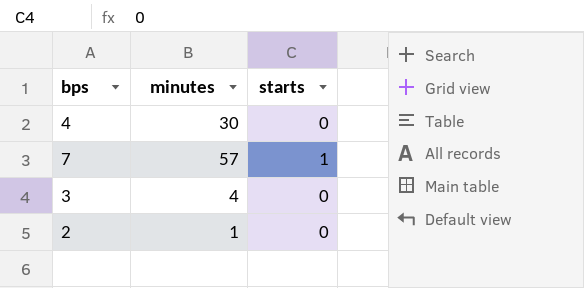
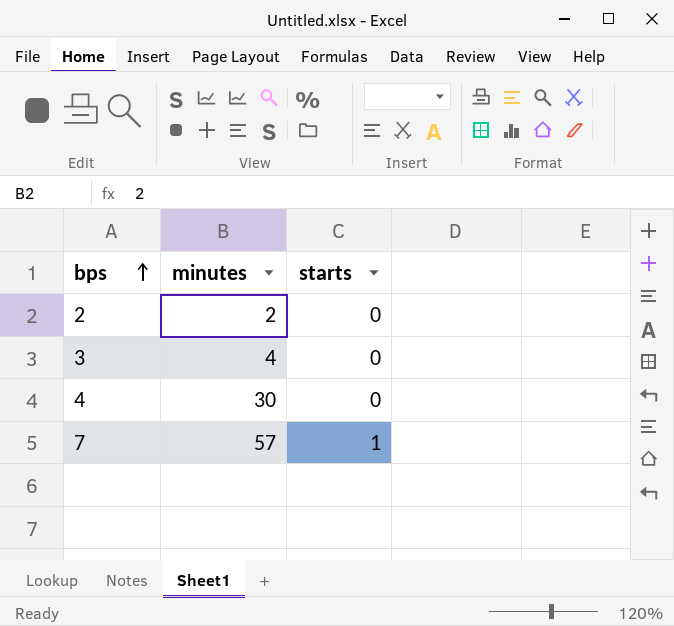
row order: none -> bps ascending
2 | minutes: 1 -> 2

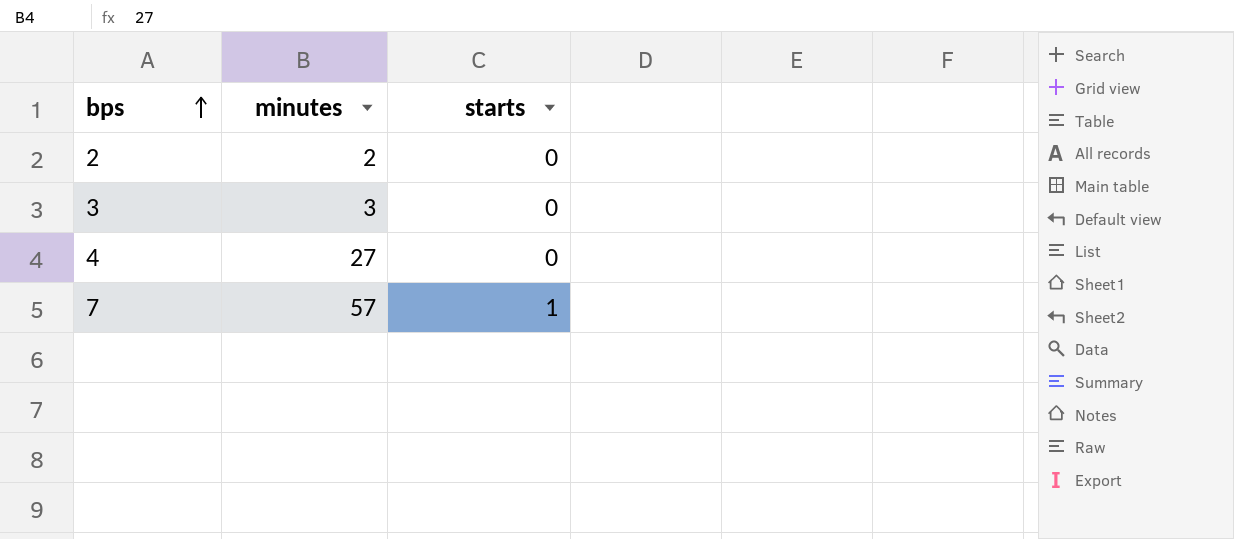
3 | minutes: 4 -> 3
4 | minutes: 30 -> 27

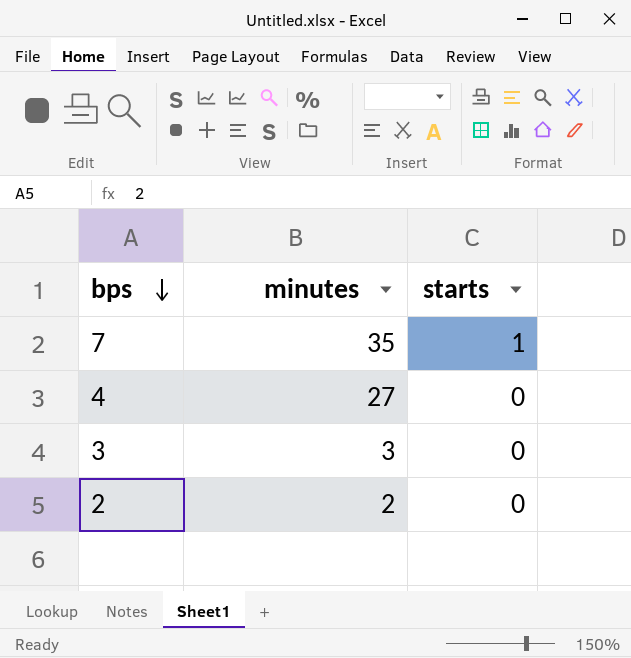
row order: bps ascending -> bps descending
7 | minutes: 57 -> 35

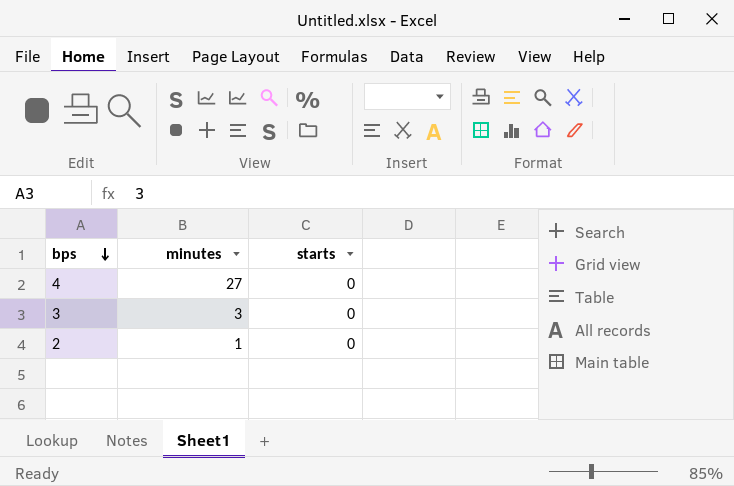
row 7: 35 | 1 -> none
2 | minutes: 2 -> 1

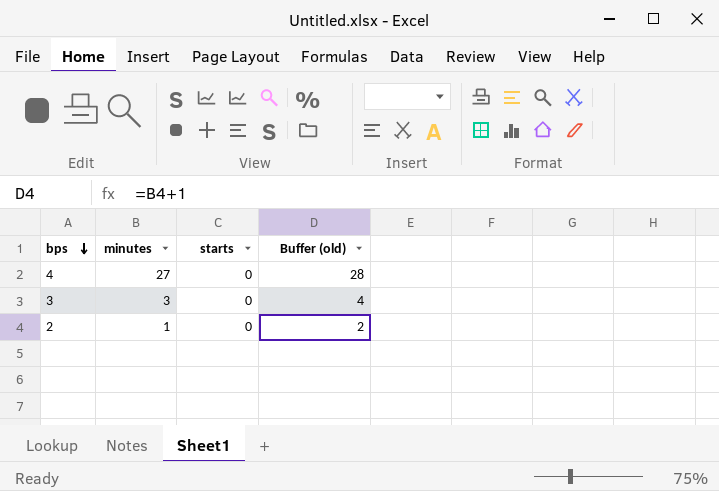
column Buffer (old) | formula: none -> [minutes] + 1

